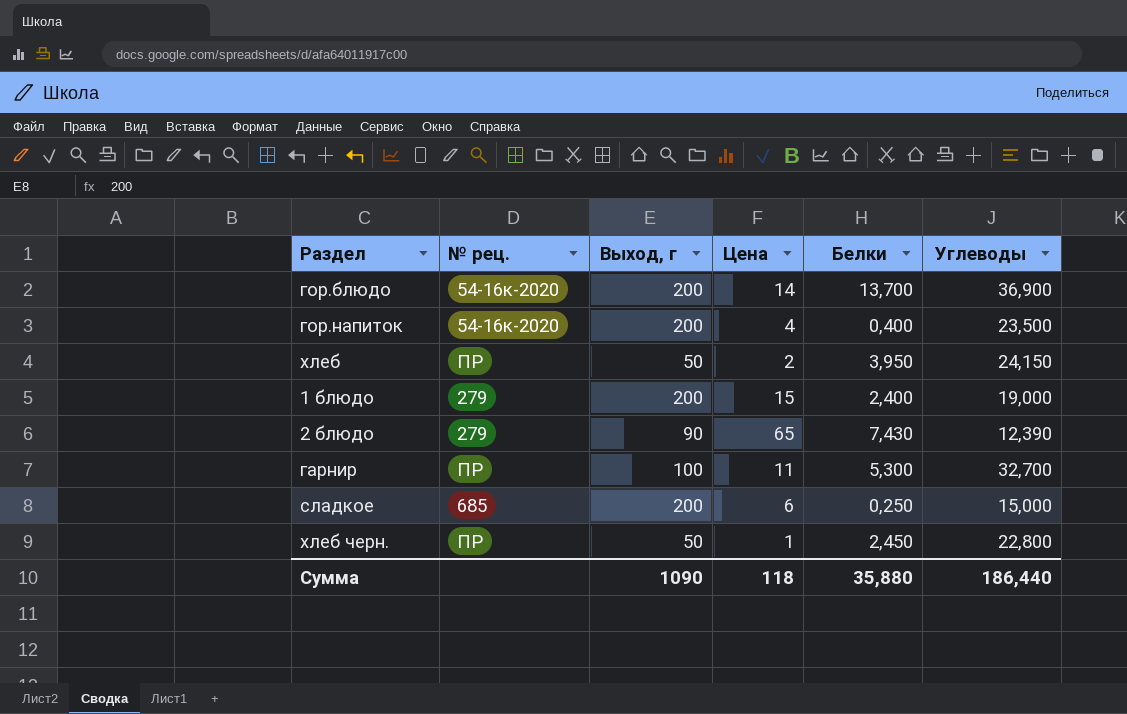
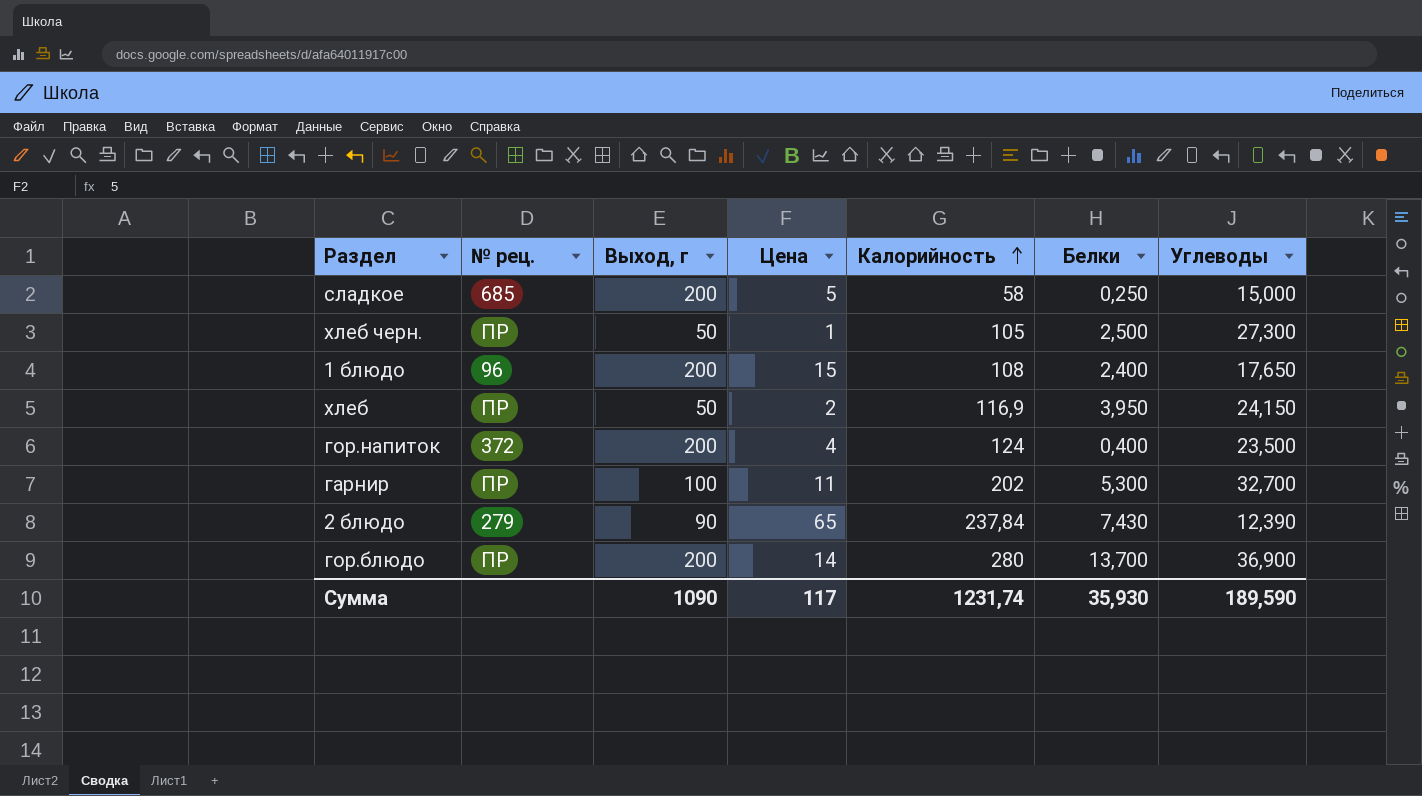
row order: none -> Калорийность ascending
column Калорийность | position: none -> 5
сладкое | Цена: 6 -> 5
хлеб черн. | Белки: 2,450 -> 2,500
хлеб черн. | Углеводы: 22,800 -> 27,300
1 блюдо | № рец.: 279 -> 96
1 блюдо | Углеводы: 19,000 -> 17,650
гор.напиток | № рец.: 54-16к-2020 -> 372
гор.блюдо | № рец.: 54-16к-2020 -> ПР
Сумма | Цена: 118 -> 117
Сумма | Белки: 35,880 -> 35,930
Сумма | Углеводы: 186,440 -> 189,590

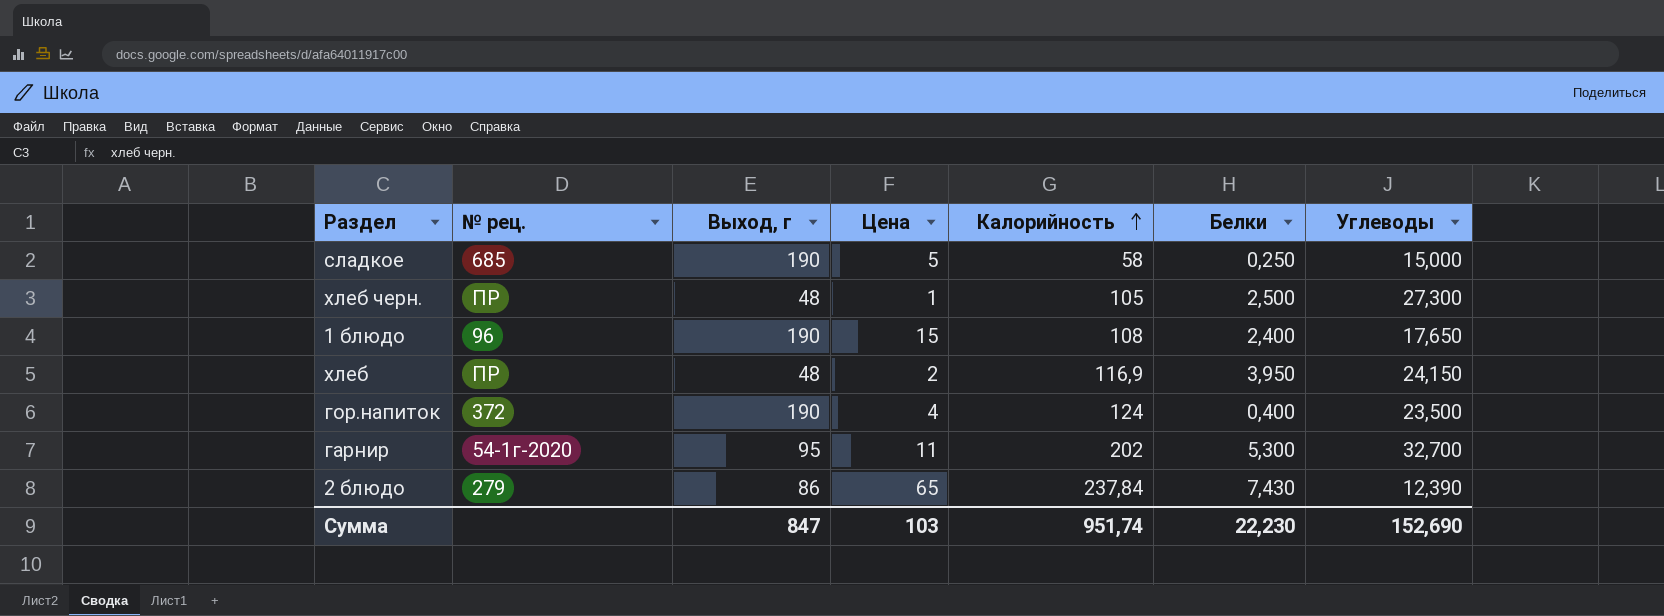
row гор.блюдо: ПР | 200 | 14 | 280 | 13,700 | 36,900 -> none
сладкое | Выход, г: 200 -> 190
хлеб черн. | Выход, г: 50 -> 48
1 блюдо | Выход, г: 200 -> 190
хлеб | Выход, г: 50 -> 48
гор.напиток | Выход, г: 200 -> 190
гарнир | № рец.: ПР -> 54-1г-2020
гарнир | Выход, г: 100 -> 95
2 блюдо | Выход, г: 90 -> 86
Сумма | Выход, г: 1090 -> 847
Сумма | Цена: 117 -> 103
Сумма | Калорийность: 1231,74 -> 951,74
Сумма | Белки: 35,930 -> 22,230
Сумма | Углеводы: 189,590 -> 152,690

